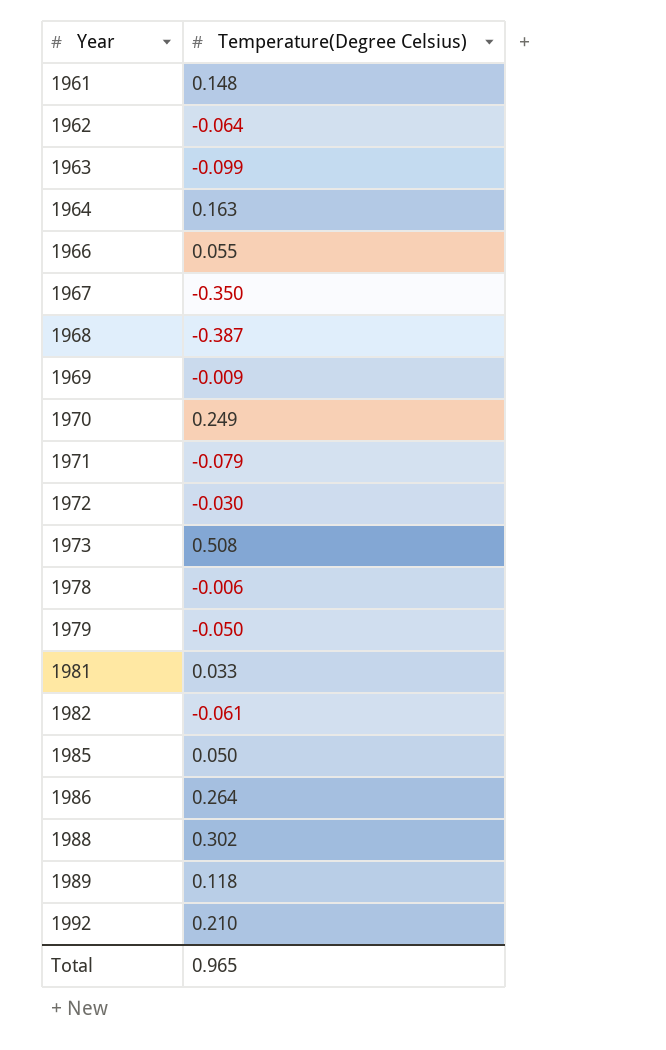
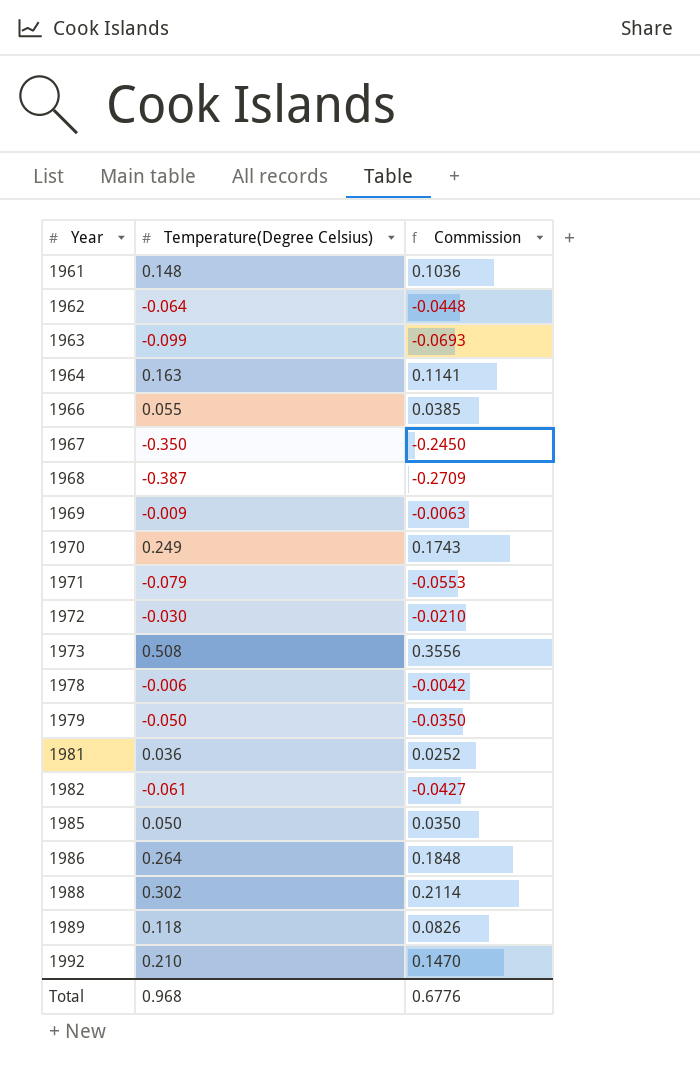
column Commission | formula: none -> [Temperature(Degree Celsius)] * 0.7
1981 | Temperature(Degree Celsius): 0.033 -> 0.036
Total | Temperature(Degree Celsius): 0.965 -> 0.968

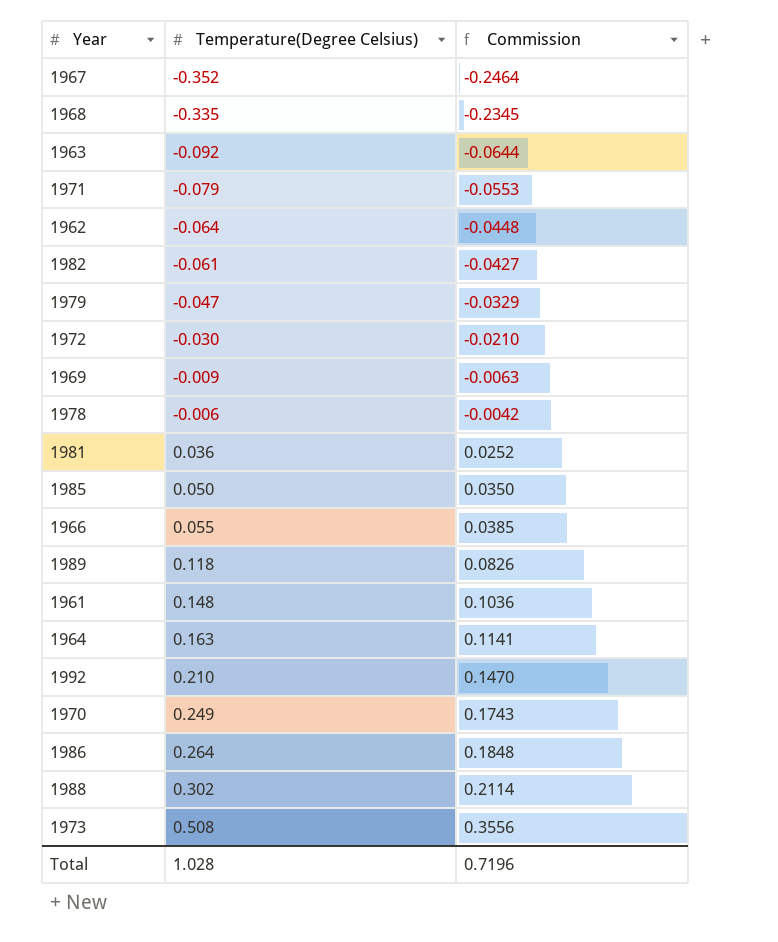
row order: Year ascending -> Temperature(Degree Celsius) ascending
1967 | Temperature(Degree Celsius): -0.350 -> -0.352
1967 | Commission: -0.2450 -> -0.2464
1968 | Temperature(Degree Celsius): -0.387 -> -0.335
1968 | Commission: -0.2709 -> -0.2345
1963 | Temperature(Degree Celsius): -0.099 -> -0.092
1963 | Commission: -0.0693 -> -0.0644
1979 | Temperature(Degree Celsius): -0.050 -> -0.047
1979 | Commission: -0.0350 -> -0.0329
Total | Temperature(Degree Celsius): 0.968 -> 1.028
Total | Commission: 0.6776 -> 0.7196

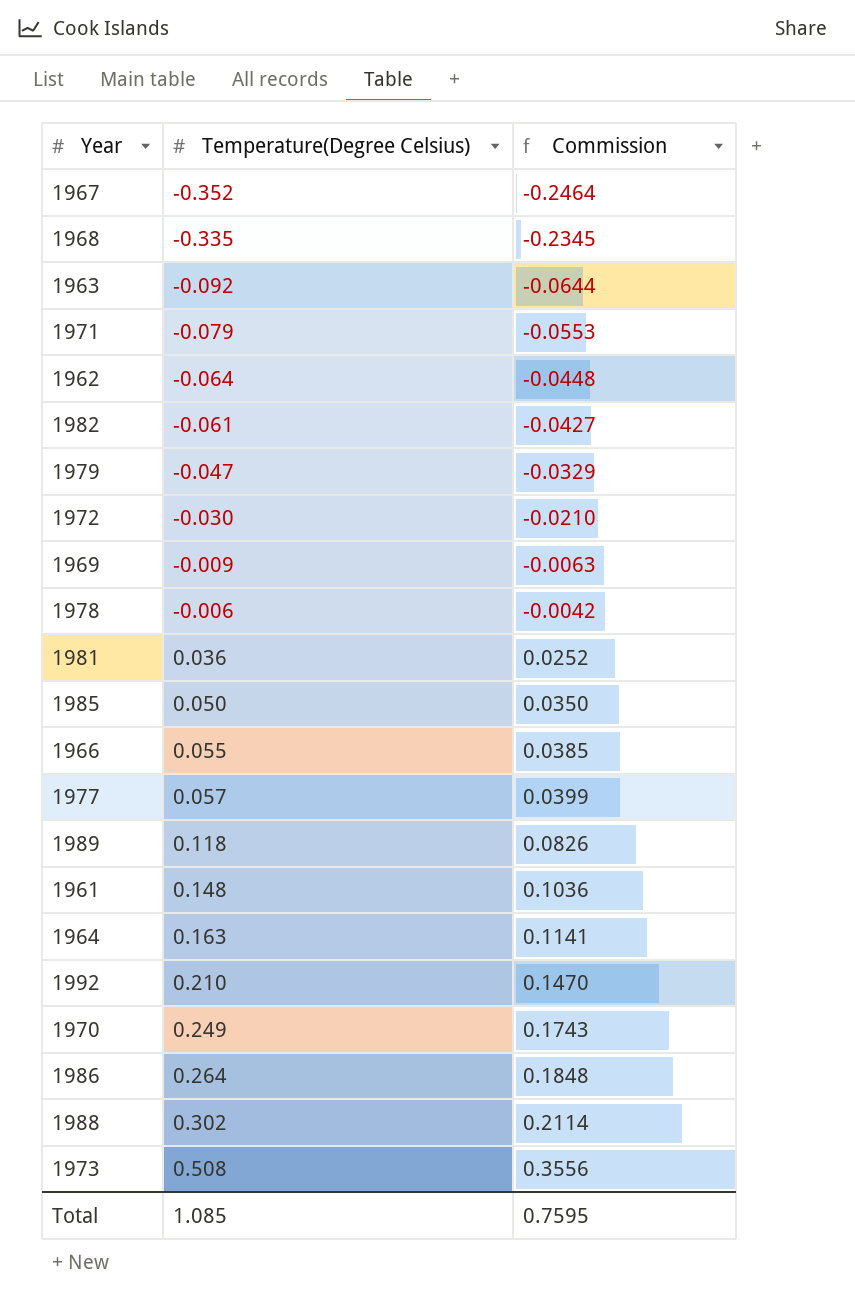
row 1977: none -> 0.057 | 0.0399
Total | Temperature(Degree Celsius): 1.028 -> 1.085
Total | Commission: 0.7196 -> 0.7595

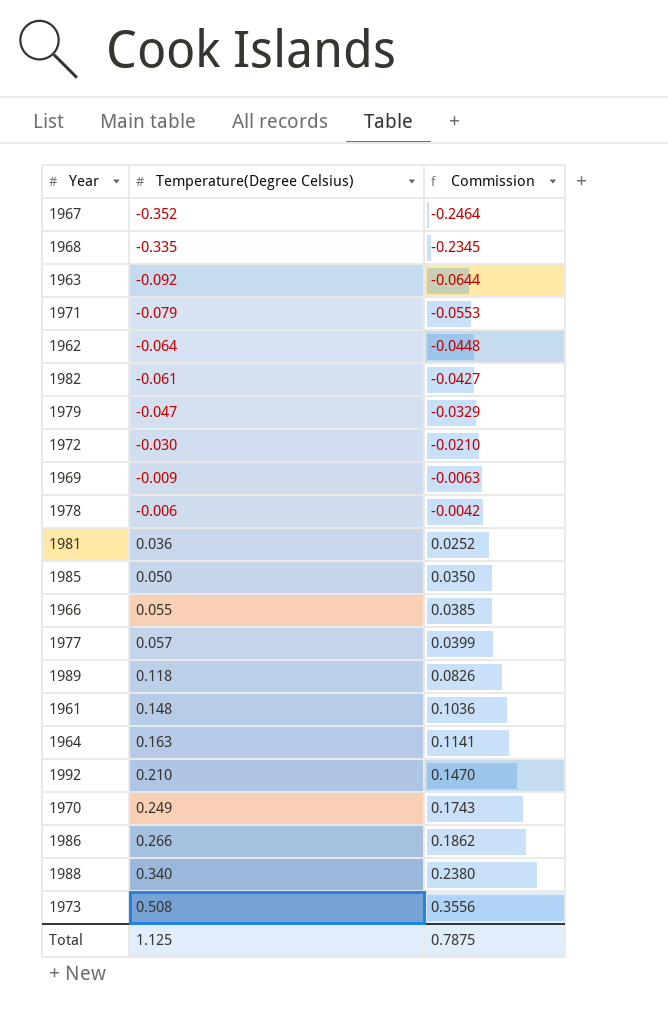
1986 | Temperature(Degree Celsius): 0.264 -> 0.266
1986 | Commission: 0.1848 -> 0.1862
1988 | Temperature(Degree Celsius): 0.302 -> 0.340
1988 | Commission: 0.2114 -> 0.2380
Total | Temperature(Degree Celsius): 1.085 -> 1.125
Total | Commission: 0.7595 -> 0.7875

